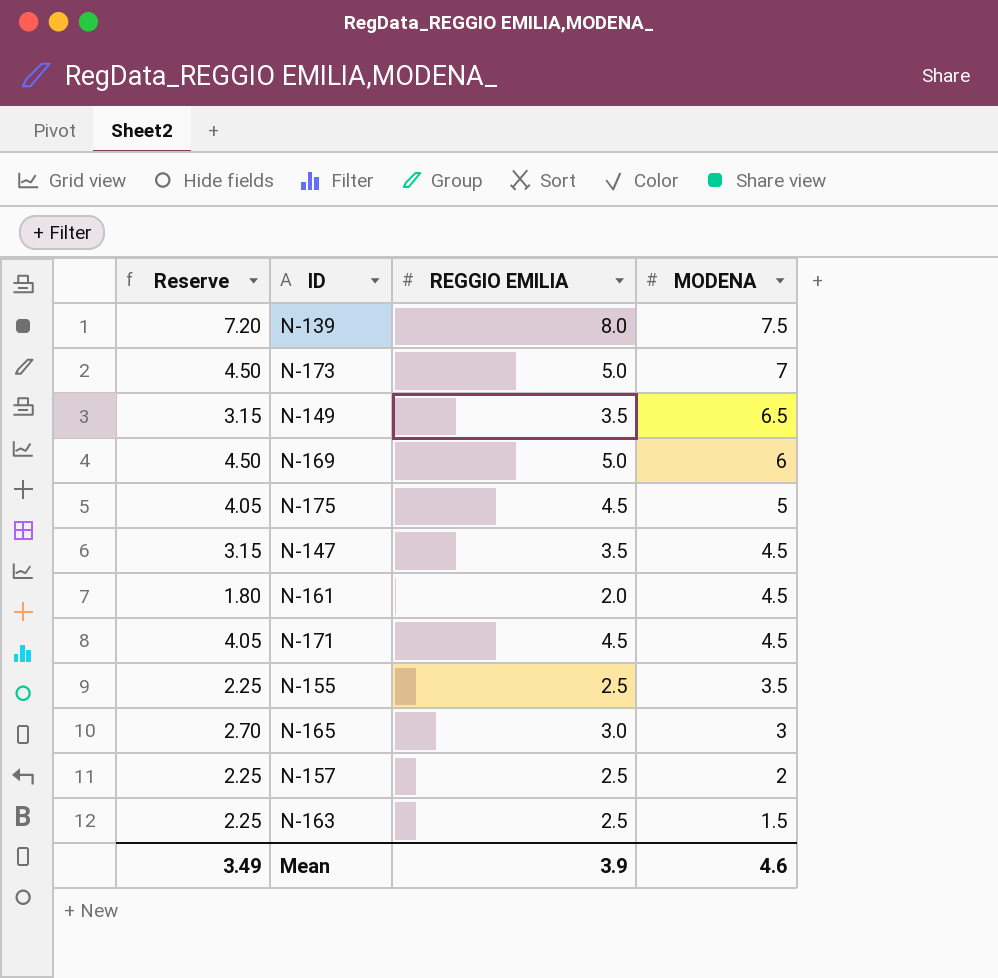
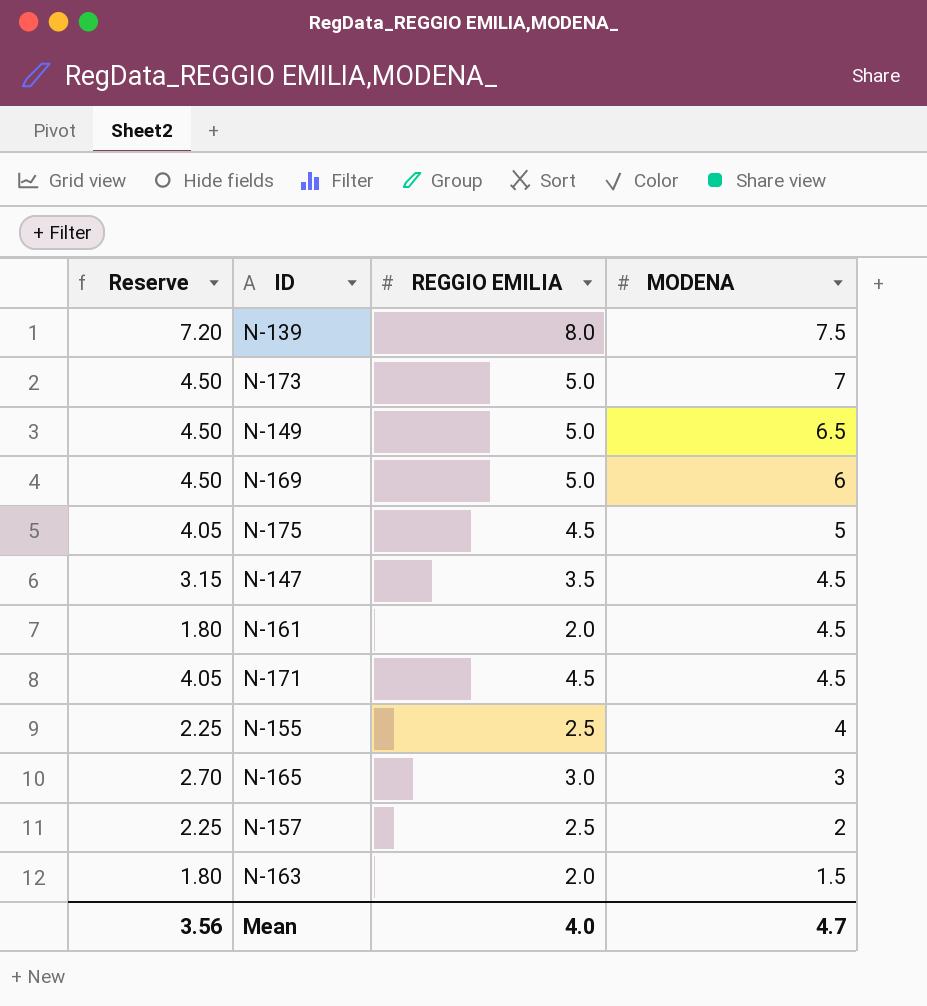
N-149 | Reserve: 3.15 -> 4.50
N-149 | REGGIO EMILIA: 3.5 -> 5.0
N-155 | MODENA: 3.5 -> 4
N-163 | Reserve: 2.25 -> 1.80
N-163 | REGGIO EMILIA: 2.5 -> 2.0
Mean | Reserve: 3.49 -> 3.56
Mean | REGGIO EMILIA: 3.9 -> 4.0
Mean | MODENA: 4.6 -> 4.7

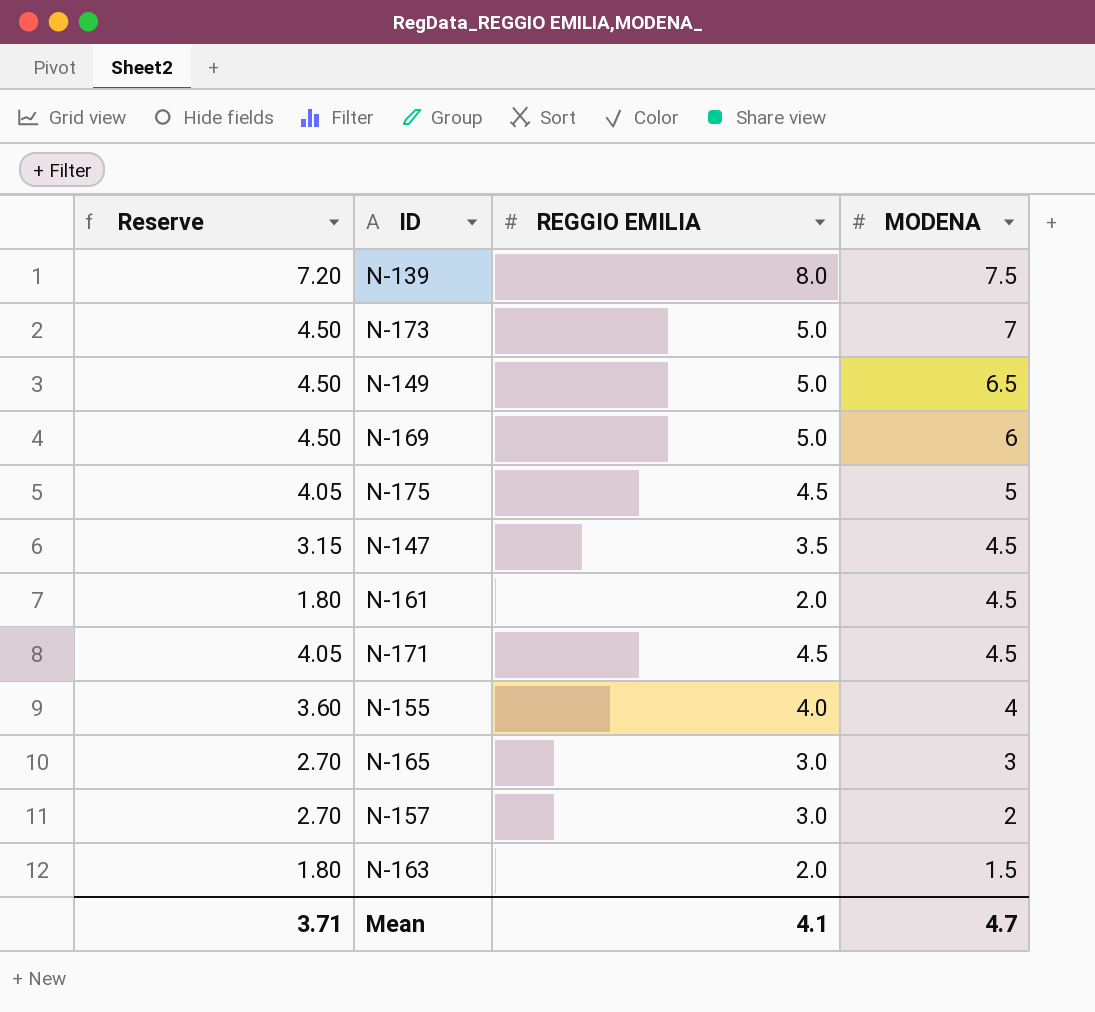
N-155 | Reserve: 2.25 -> 3.60
N-155 | REGGIO EMILIA: 2.5 -> 4.0
N-157 | Reserve: 2.25 -> 2.70
N-157 | REGGIO EMILIA: 2.5 -> 3.0
Mean | Reserve: 3.56 -> 3.71
Mean | REGGIO EMILIA: 4.0 -> 4.1

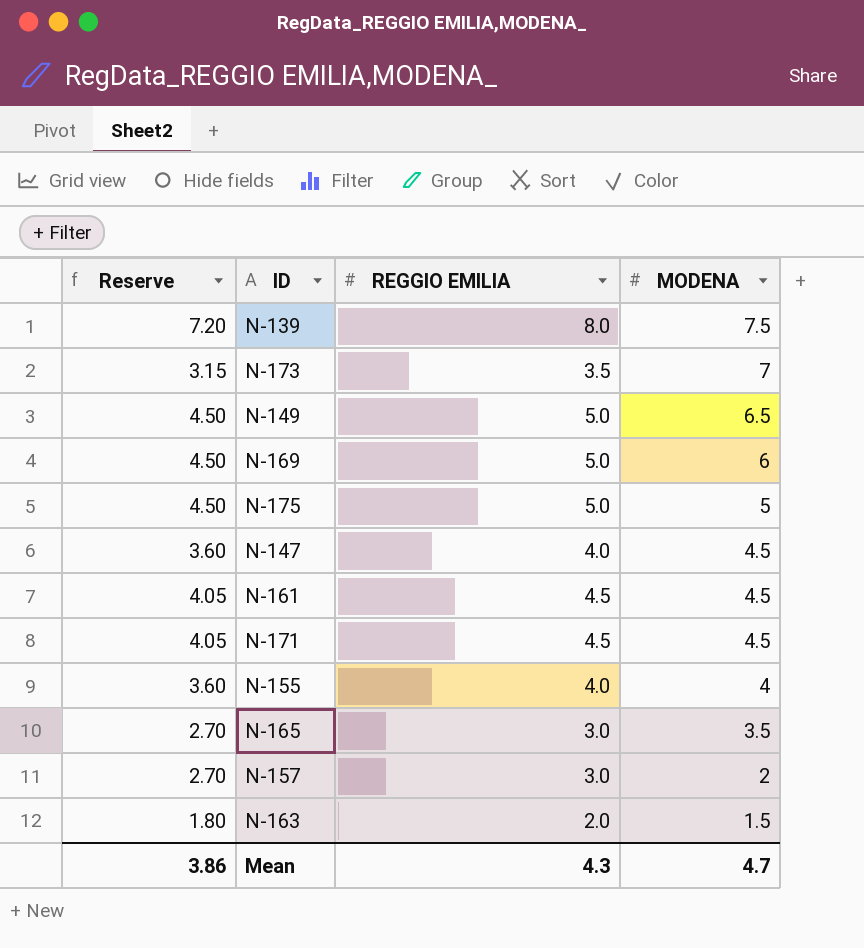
N-173 | Reserve: 4.50 -> 3.15
N-173 | REGGIO EMILIA: 5.0 -> 3.5
N-175 | Reserve: 4.05 -> 4.50
N-175 | REGGIO EMILIA: 4.5 -> 5.0
N-147 | Reserve: 3.15 -> 3.60
N-147 | REGGIO EMILIA: 3.5 -> 4.0
N-161 | Reserve: 1.80 -> 4.05
N-161 | REGGIO EMILIA: 2.0 -> 4.5
N-165 | MODENA: 3 -> 3.5
Mean | Reserve: 3.71 -> 3.86
Mean | REGGIO EMILIA: 4.1 -> 4.3

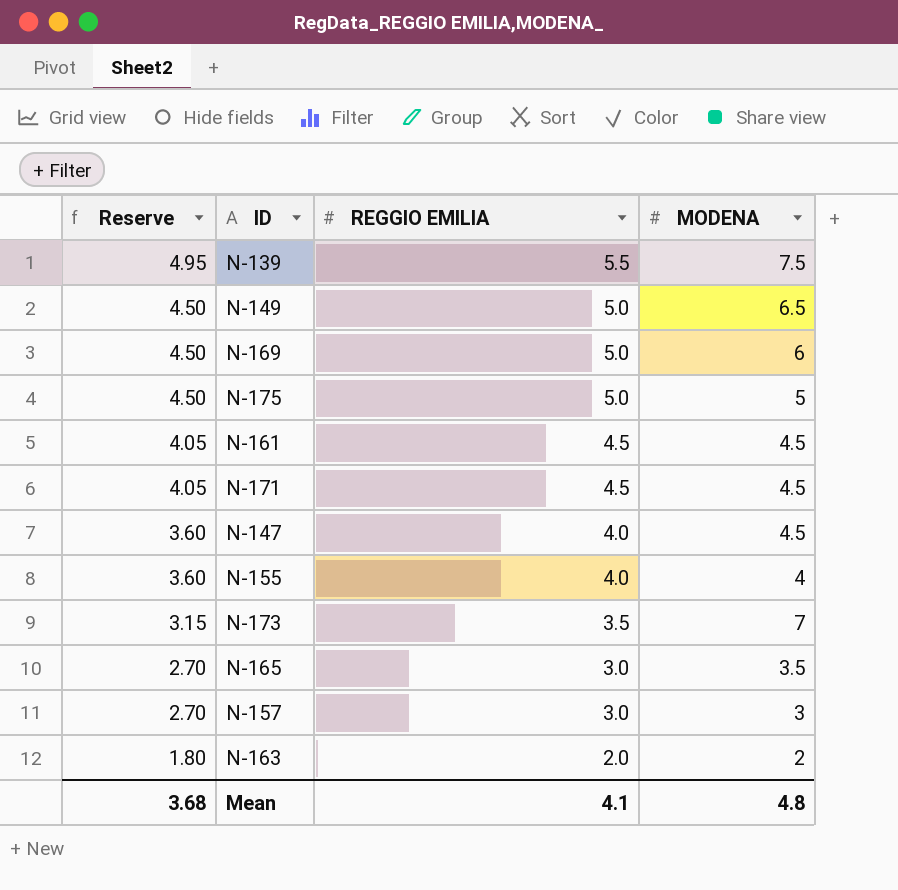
row order: MODENA descending -> Reserve descending
N-139 | Reserve: 7.20 -> 4.95
N-139 | REGGIO EMILIA: 8.0 -> 5.5
N-157 | MODENA: 2 -> 3
N-163 | MODENA: 1.5 -> 2
Mean | Reserve: 3.86 -> 3.68
Mean | REGGIO EMILIA: 4.3 -> 4.1
Mean | MODENA: 4.7 -> 4.8

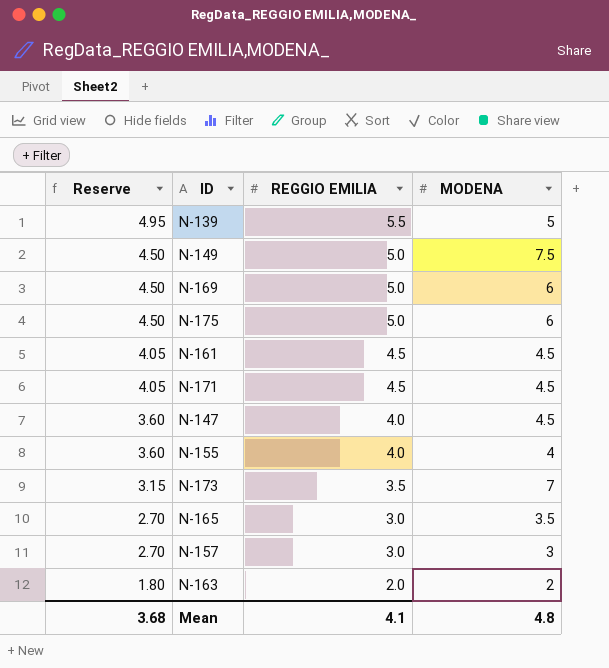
N-139 | MODENA: 7.5 -> 5
N-149 | MODENA: 6.5 -> 7.5
N-175 | MODENA: 5 -> 6

